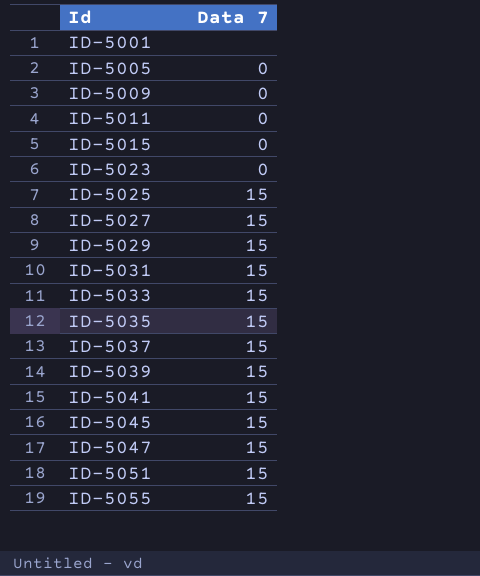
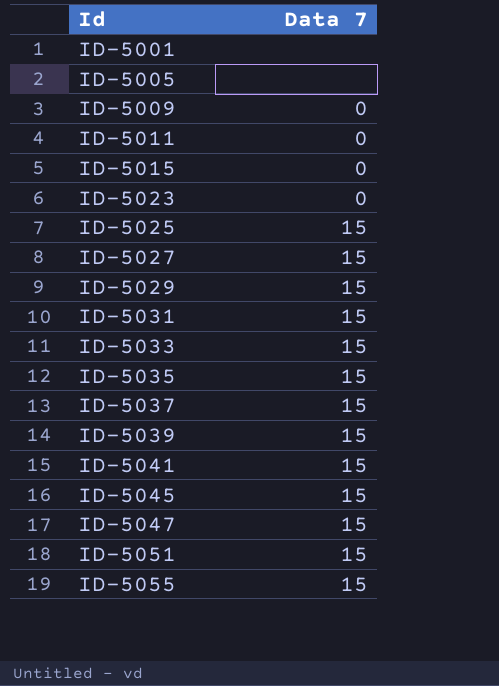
ID-5005 | Data 7: 0 -> none

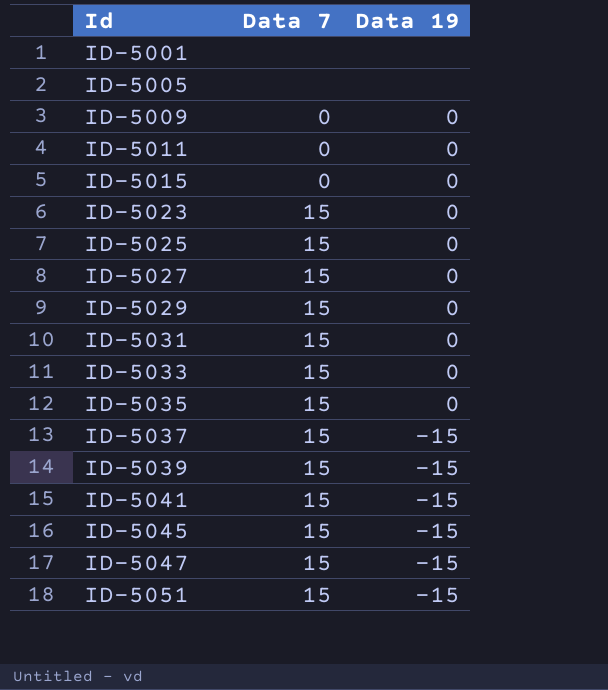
column Data 19 | position: none -> 3
row ID-5055: 15 -> none
ID-5023 | Data 7: 0 -> 15

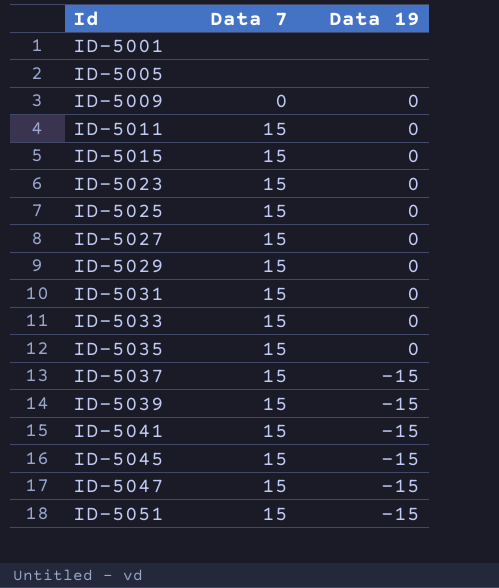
ID-5011 | Data 7: 0 -> 15
ID-5015 | Data 7: 0 -> 15

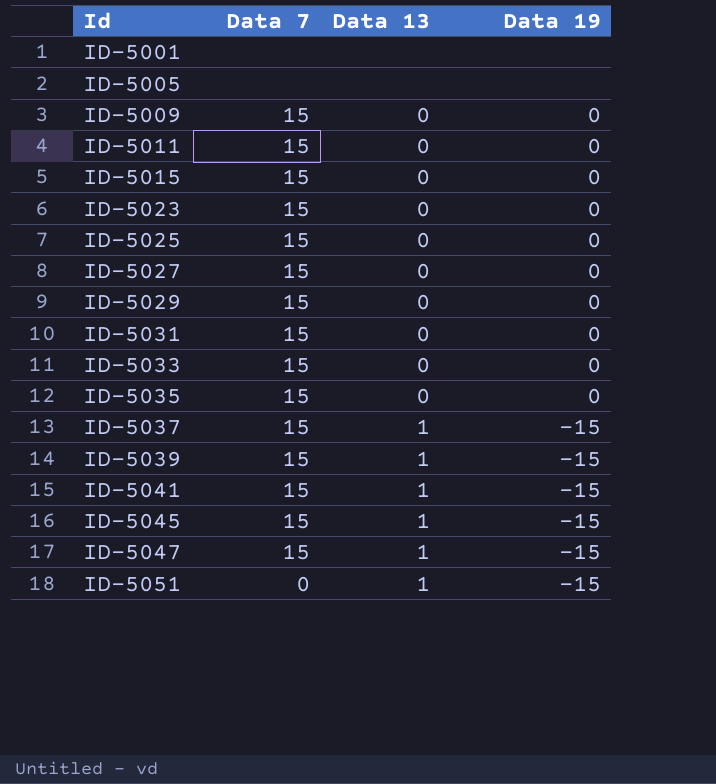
column Data 13 | position: none -> 3
ID-5009 | Data 7: 0 -> 15
ID-5051 | Data 7: 15 -> 0

